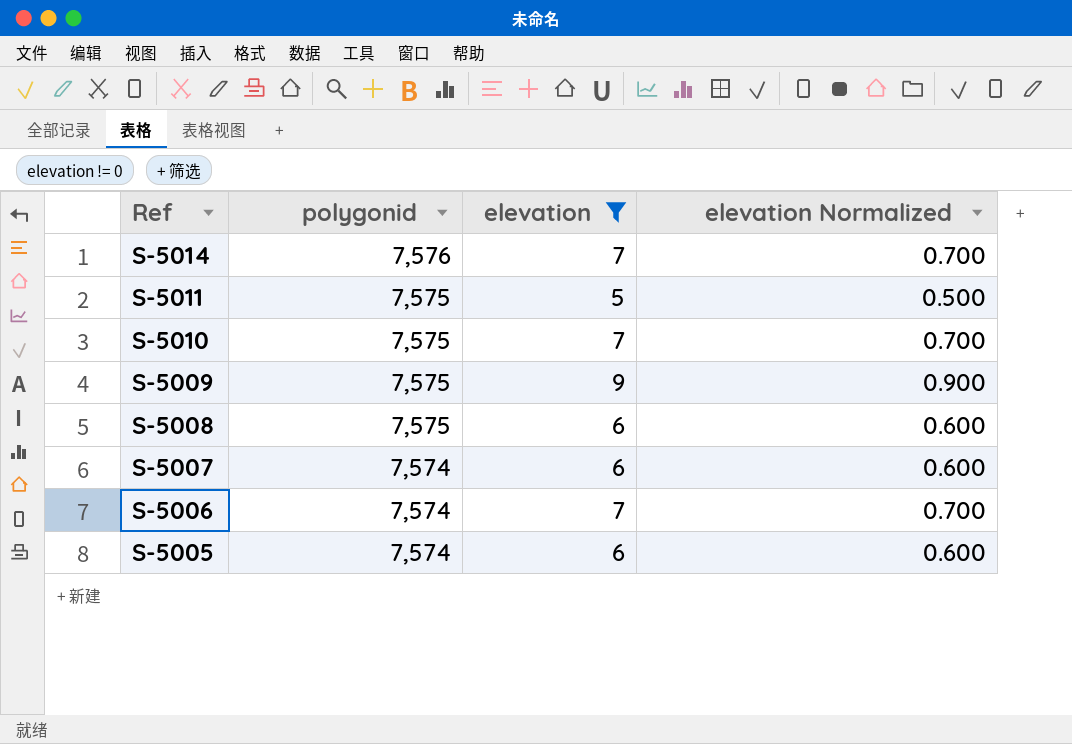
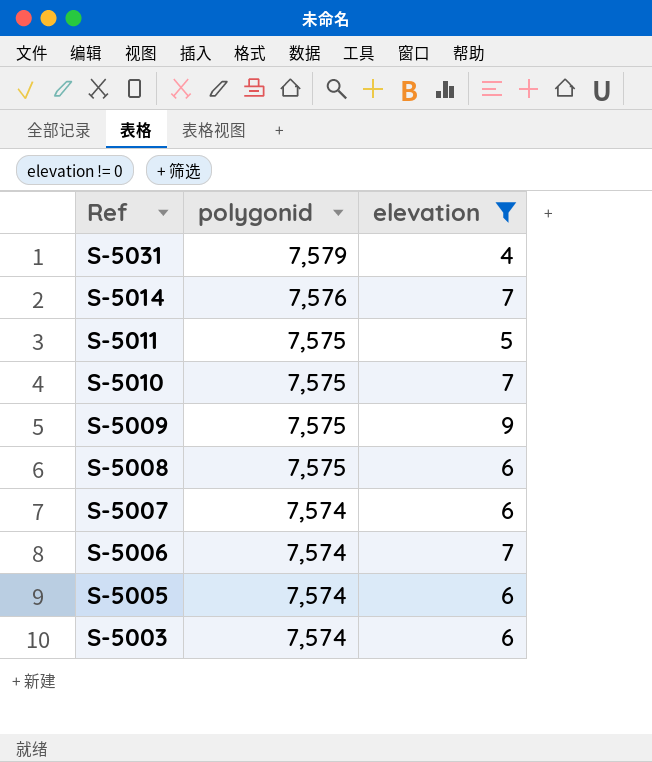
column elevation Normalized | formula: [elevation] * 0.1 -> none
row S-5031: none -> 7,579 | 4
row S-5003: none -> 7,574 | 6

